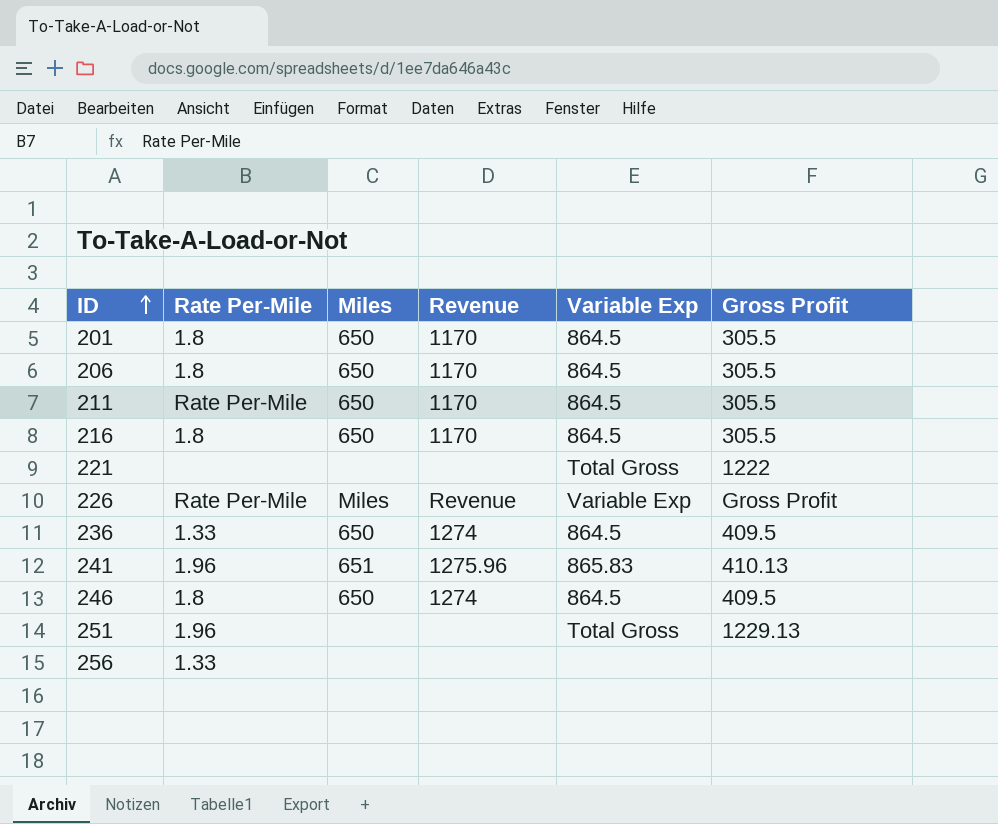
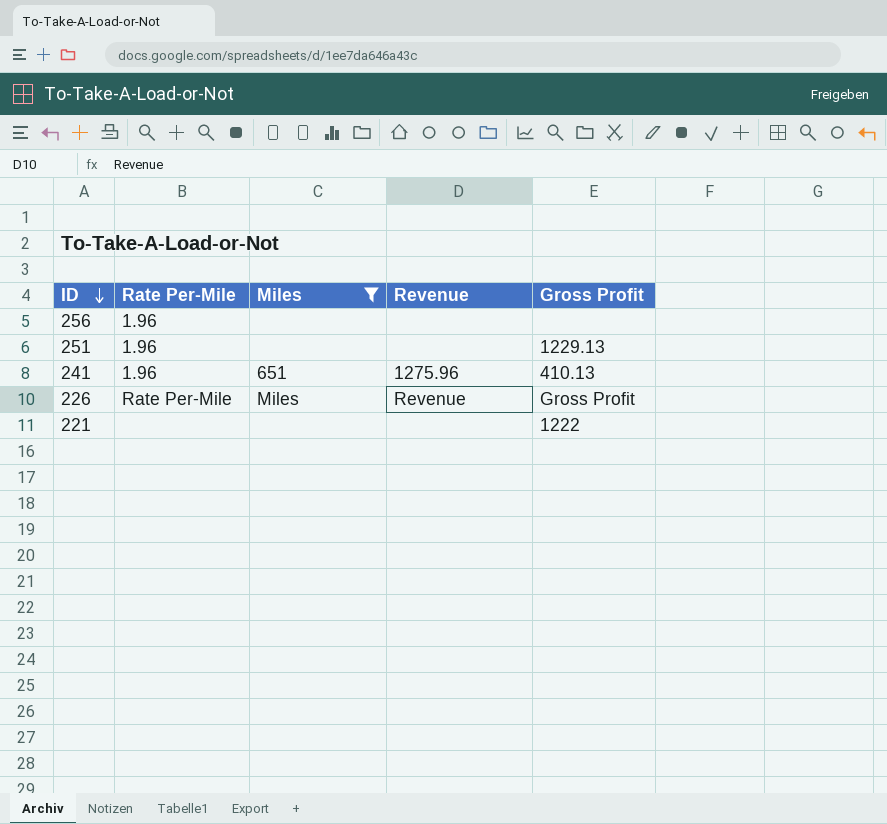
filter: none -> Miles != 650
row order: ID ascending -> ID descending
column Variable Exp | position: 5 -> none
256 | Rate Per-Mile: 1.33 -> 1.96

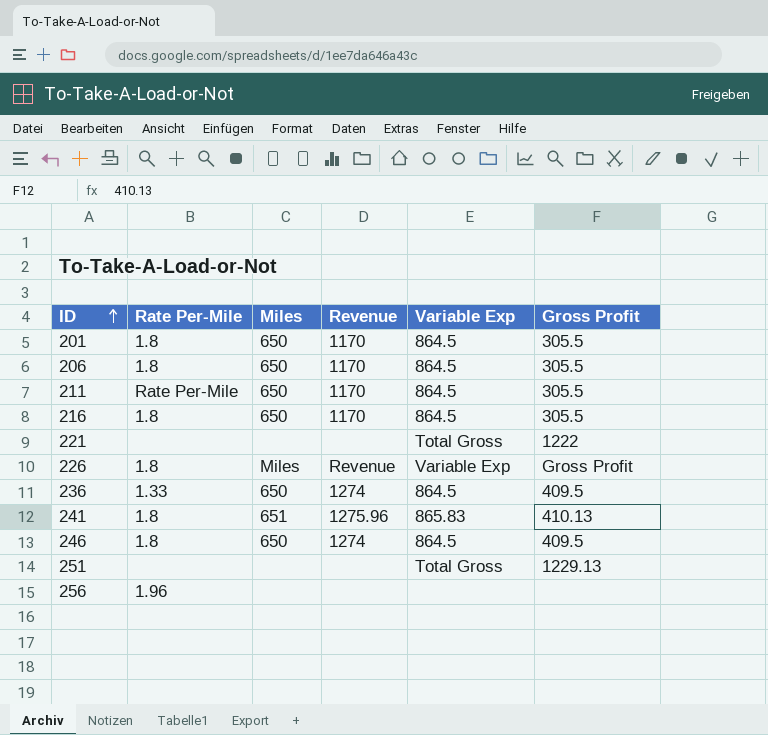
filter: Miles != 650 -> none
row order: ID descending -> ID ascending
column Variable Exp | position: none -> 5
226 | Rate Per-Mile: Rate Per-Mile -> 1.8
241 | Rate Per-Mile: 1.96 -> 1.8
251 | Rate Per-Mile: 1.96 -> none

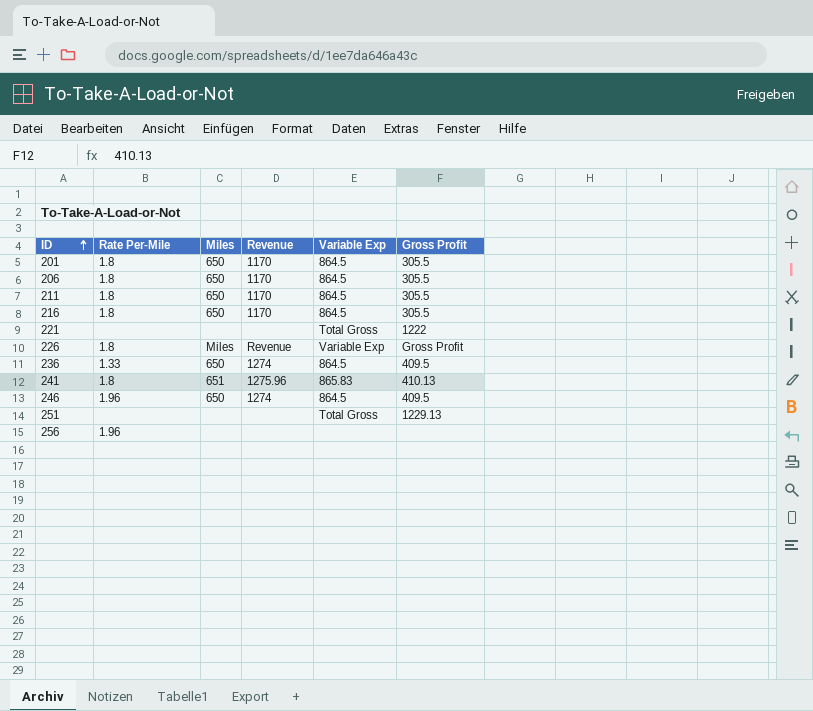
211 | Rate Per-Mile: Rate Per-Mile -> 1.8
246 | Rate Per-Mile: 1.8 -> 1.96

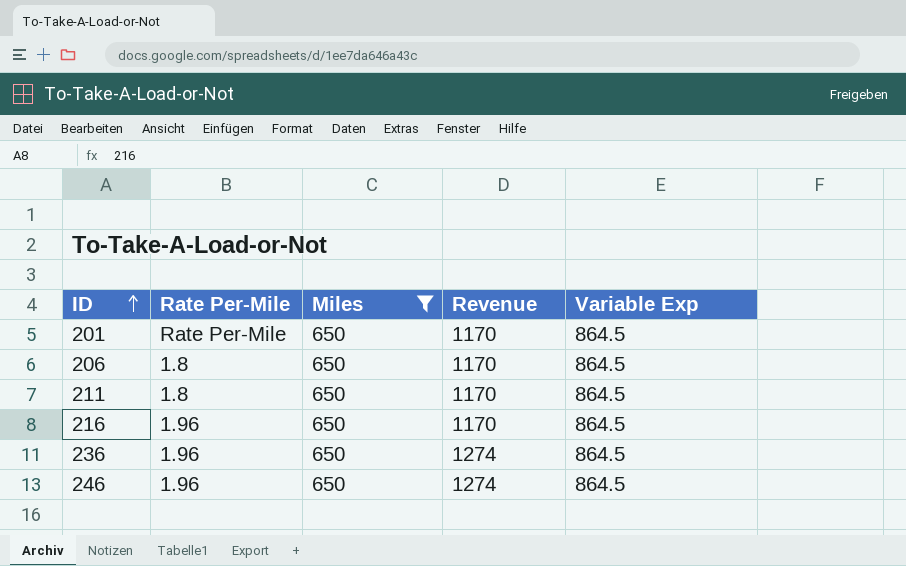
filter: none -> Miles = 650
column Gross Profit | position: 6 -> none
201 | Rate Per-Mile: 1.8 -> Rate Per-Mile
216 | Rate Per-Mile: 1.8 -> 1.96
236 | Rate Per-Mile: 1.33 -> 1.96

